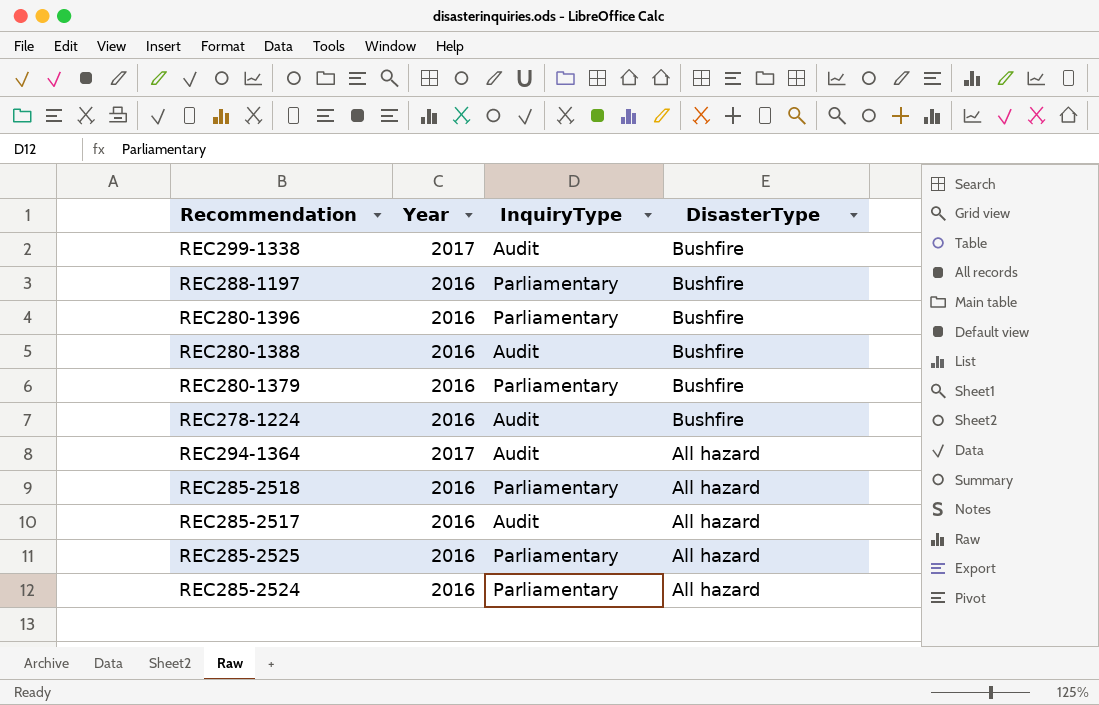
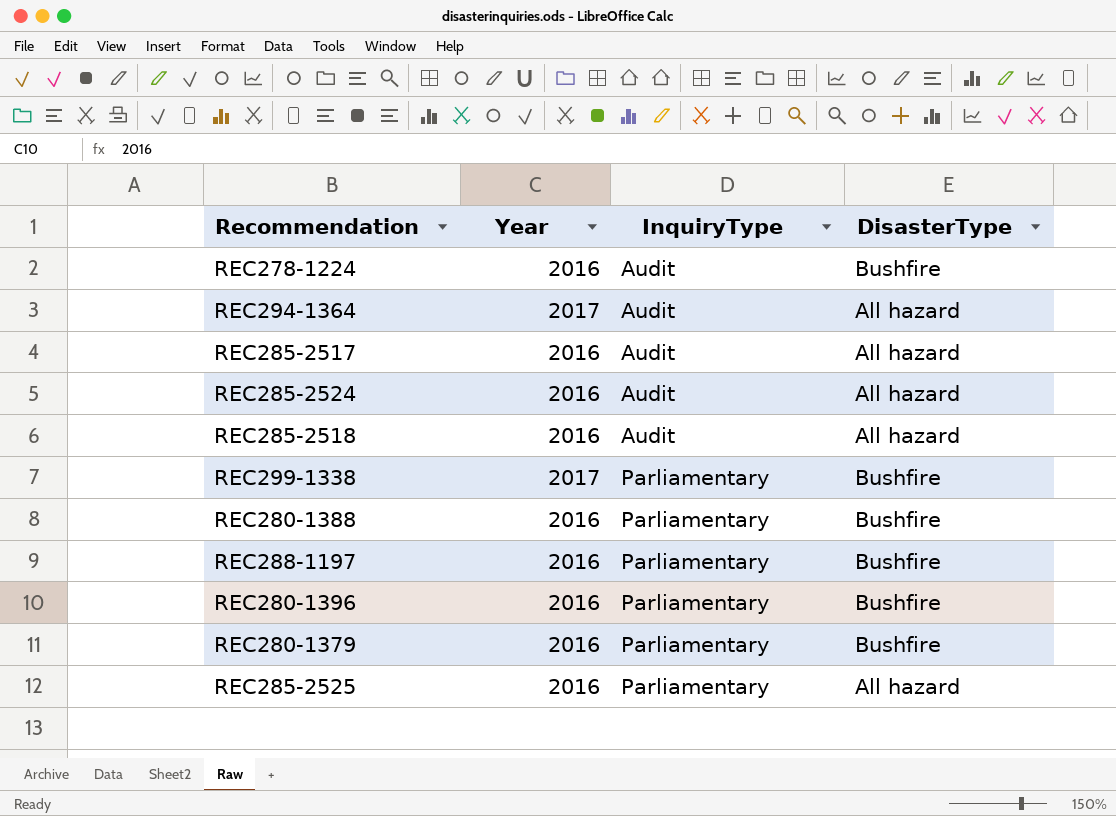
row order: DisasterType descending -> InquiryType ascending
REC285-2524 | InquiryType: Parliamentary -> Audit
REC285-2518 | InquiryType: Parliamentary -> Audit
REC299-1338 | InquiryType: Audit -> Parliamentary
REC280-1388 | InquiryType: Audit -> Parliamentary

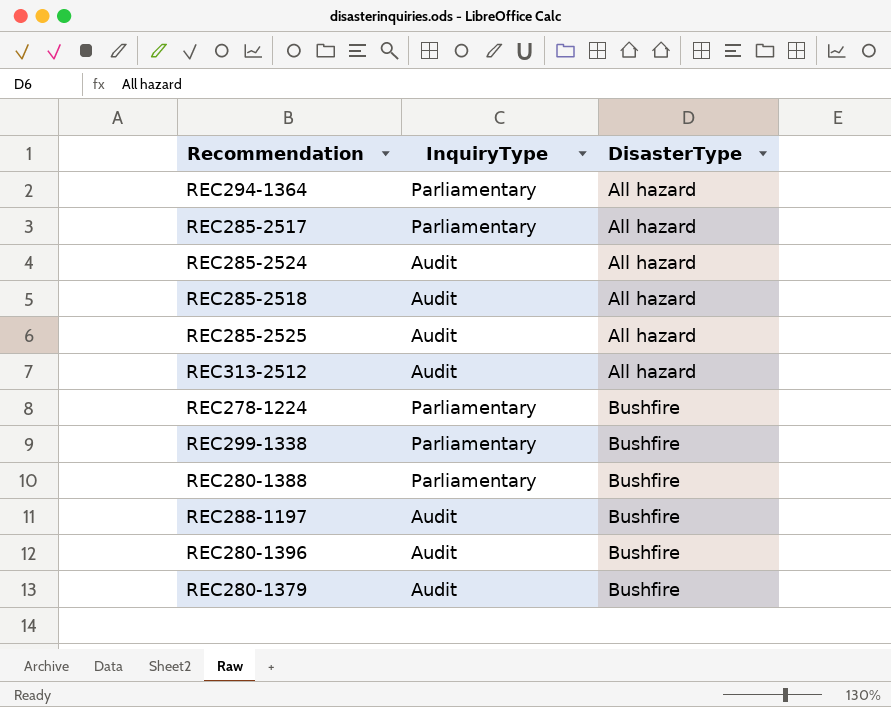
row order: InquiryType ascending -> DisasterType ascending
column Year | position: 2 -> none
REC294-1364 | InquiryType: Audit -> Parliamentary
REC285-2517 | InquiryType: Audit -> Parliamentary
REC285-2525 | InquiryType: Parliamentary -> Audit
row REC313-2512: none -> Audit | All hazard
REC278-1224 | InquiryType: Audit -> Parliamentary
REC288-1197 | InquiryType: Parliamentary -> Audit
REC280-1396 | InquiryType: Parliamentary -> Audit
REC280-1379 | InquiryType: Parliamentary -> Audit

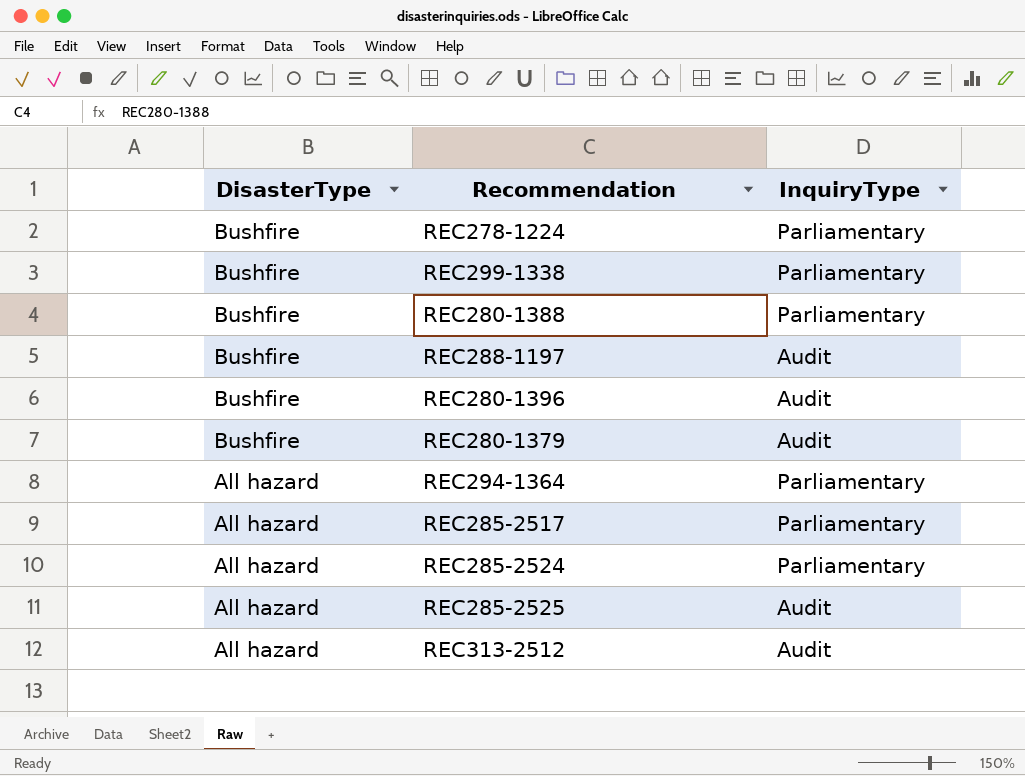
row order: DisasterType ascending -> DisasterType descending
column DisasterType | position: 3 -> 1
row REC285-2518: Audit | All hazard -> none
REC285-2524 | InquiryType: Audit -> Parliamentary

